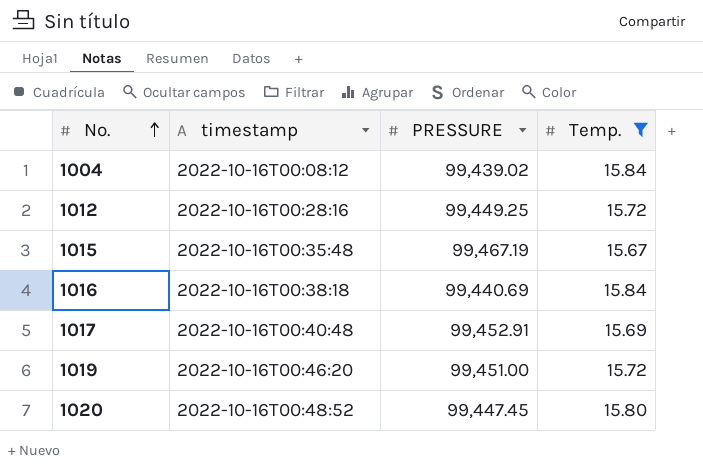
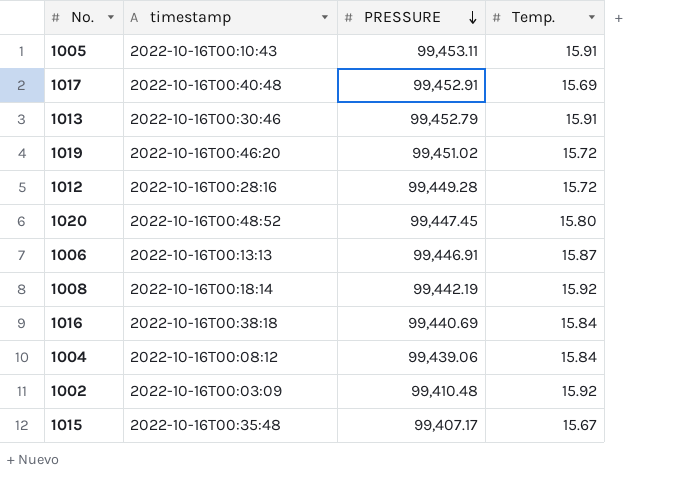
filter: Temp. <= 15.84 -> none
row order: No. ascending -> PRESSURE descending
1019 | PRESSURE: 99,451.00 -> 99,451.02
1012 | PRESSURE: 99,449.25 -> 99,449.28
1004 | PRESSURE: 99,439.02 -> 99,439.06
1015 | PRESSURE: 99,467.19 -> 99,407.17

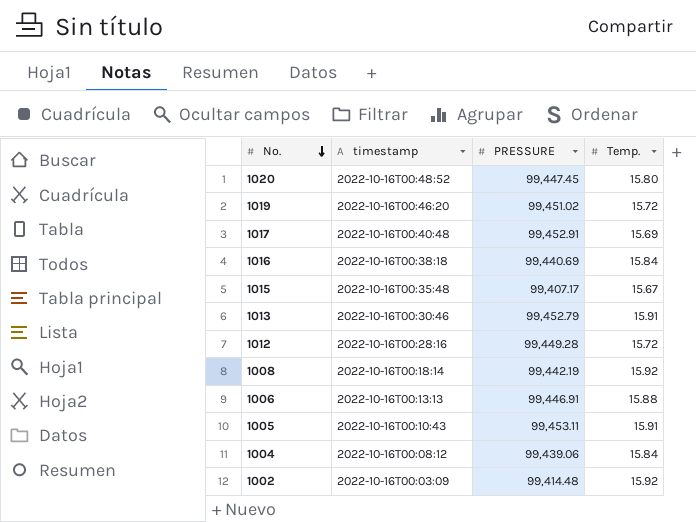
row order: PRESSURE descending -> No. descending
1006 | Temp.: 15.87 -> 15.88
1002 | PRESSURE: 99,410.48 -> 99,414.48

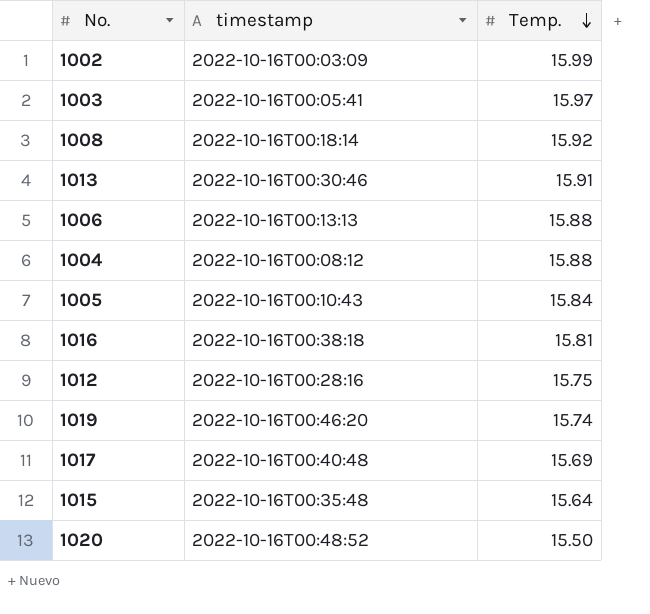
row order: No. descending -> Temp. descending
column PRESSURE | position: 3 -> none
1002 | Temp.: 15.92 -> 15.99
row 1003: none -> 2022-10-16T00:05:41 | 15.97
1004 | Temp.: 15.84 -> 15.88
1005 | Temp.: 15.91 -> 15.84
1016 | Temp.: 15.84 -> 15.81
1012 | Temp.: 15.72 -> 15.75
1019 | Temp.: 15.72 -> 15.74
1015 | Temp.: 15.67 -> 15.64
1020 | Temp.: 15.80 -> 15.50

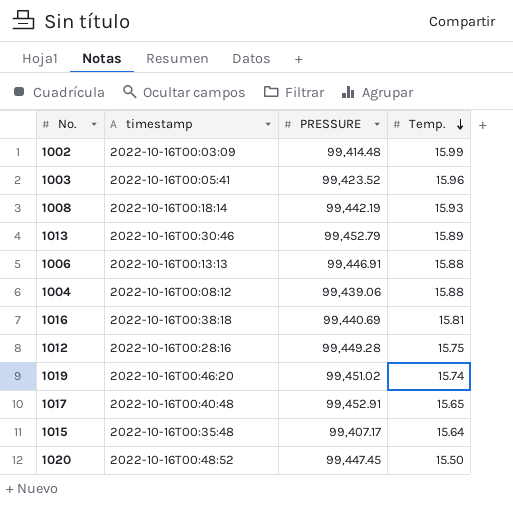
column PRESSURE | position: none -> 3
row 1005: 2022-10-16T00:10:43 | 15.84 -> none
1003 | Temp.: 15.97 -> 15.96
1008 | Temp.: 15.92 -> 15.93
1013 | Temp.: 15.91 -> 15.89
1017 | Temp.: 15.69 -> 15.65

